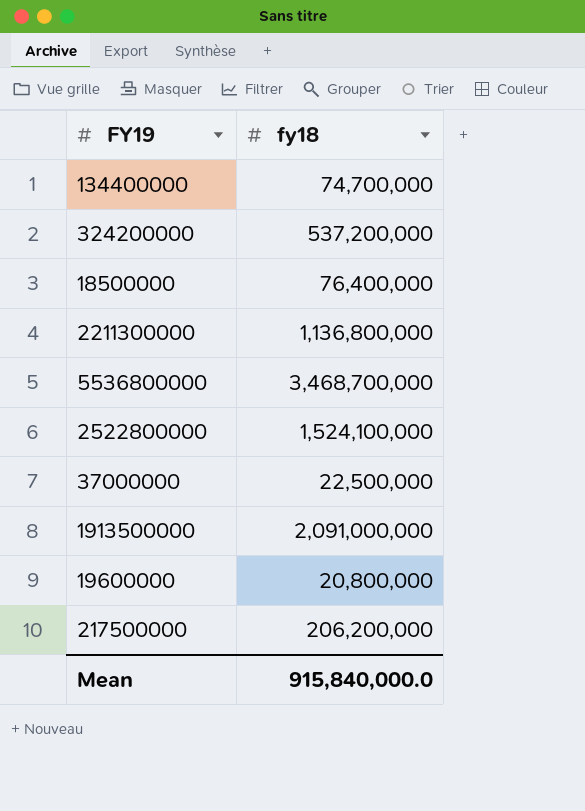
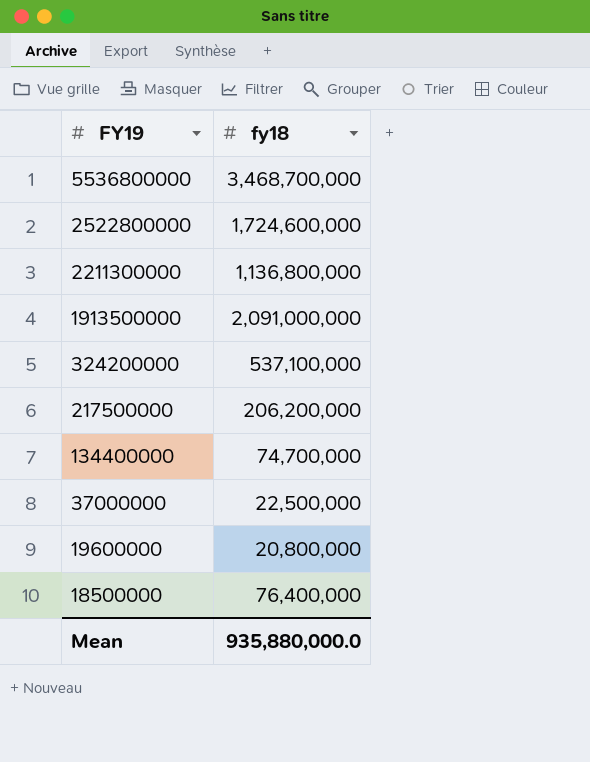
row order: none -> FY19 descending
2522800000 | fy18: 1,524,100,000 -> 1,724,600,000
324200000 | fy18: 537,200,000 -> 537,100,000
Mean | fy18: 915,840,000.0 -> 935,880,000.0

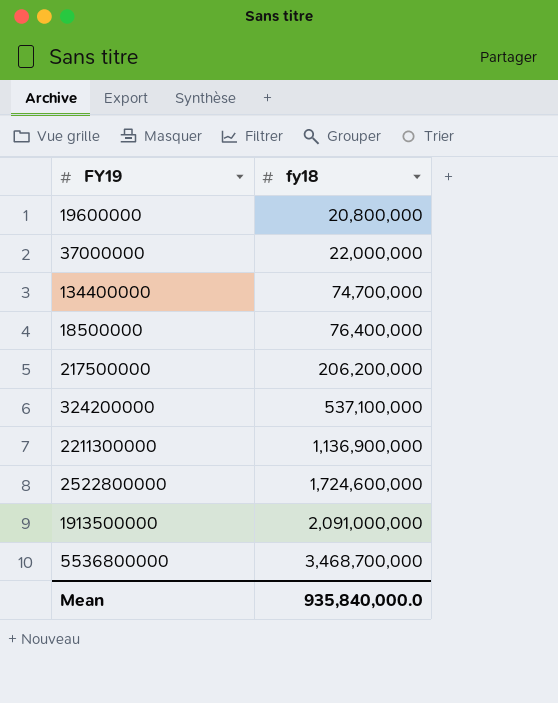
row order: FY19 descending -> fy18 ascending
37000000 | fy18: 22,500,000 -> 22,000,000
2211300000 | fy18: 1,136,800,000 -> 1,136,900,000
Mean | fy18: 935,880,000.0 -> 935,840,000.0

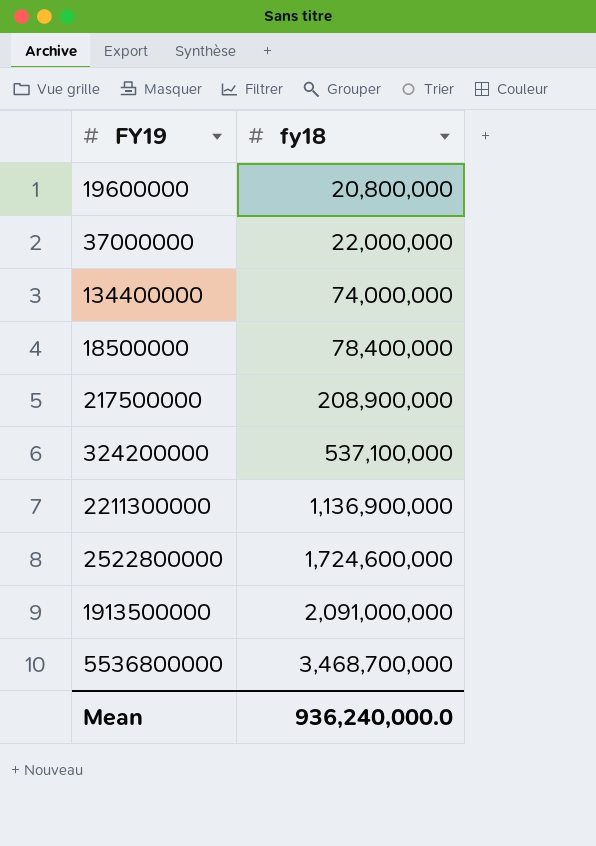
134400000 | fy18: 74,700,000 -> 74,000,000
18500000 | fy18: 76,400,000 -> 78,400,000
217500000 | fy18: 206,200,000 -> 208,900,000
Mean | fy18: 935,840,000.0 -> 936,240,000.0

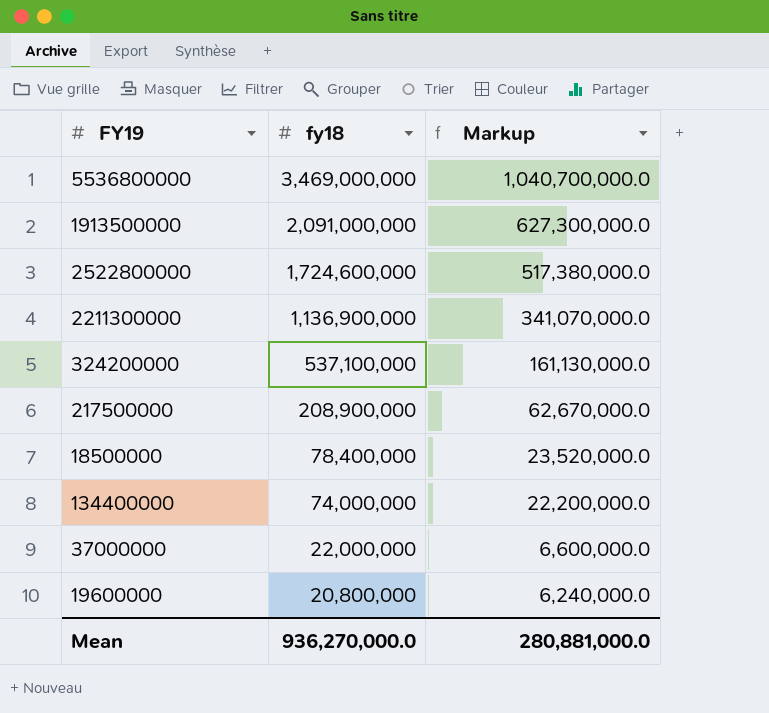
row order: fy18 ascending -> fy18 descending
column Markup | formula: none -> [fy18] * 0.3
5536800000 | fy18: 3,468,700,000 -> 3,469,000,000
Mean | fy18: 936,240,000.0 -> 936,270,000.0

